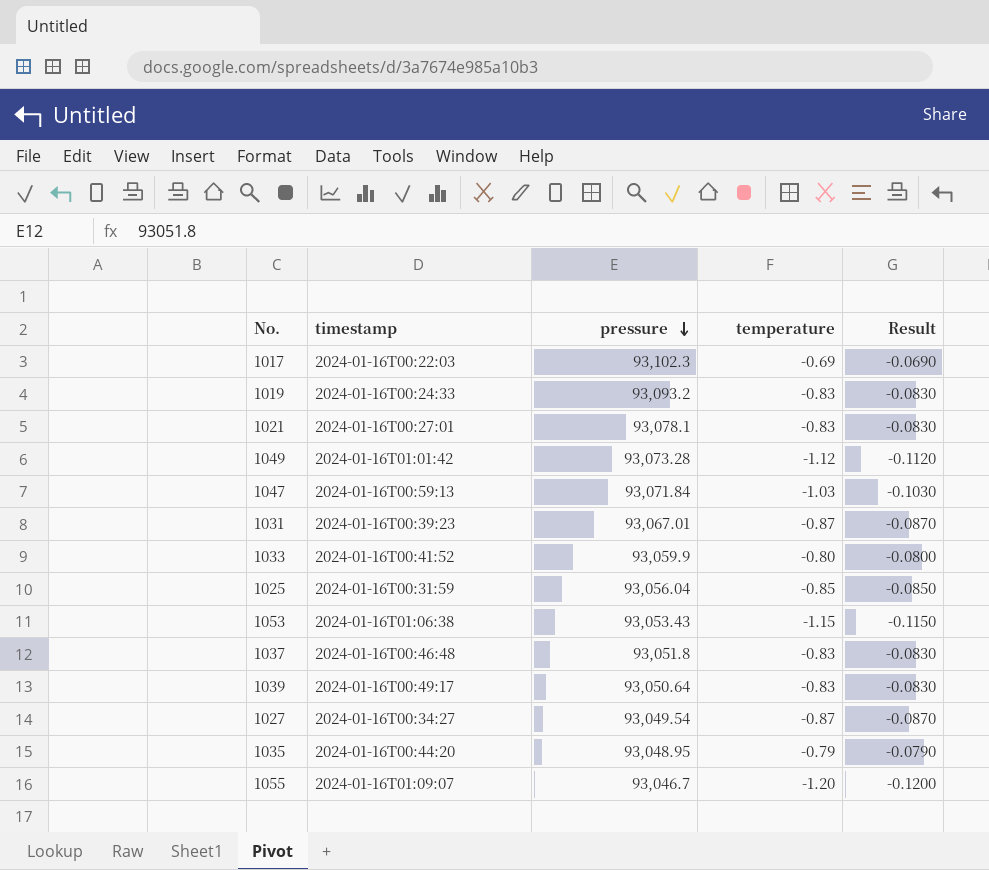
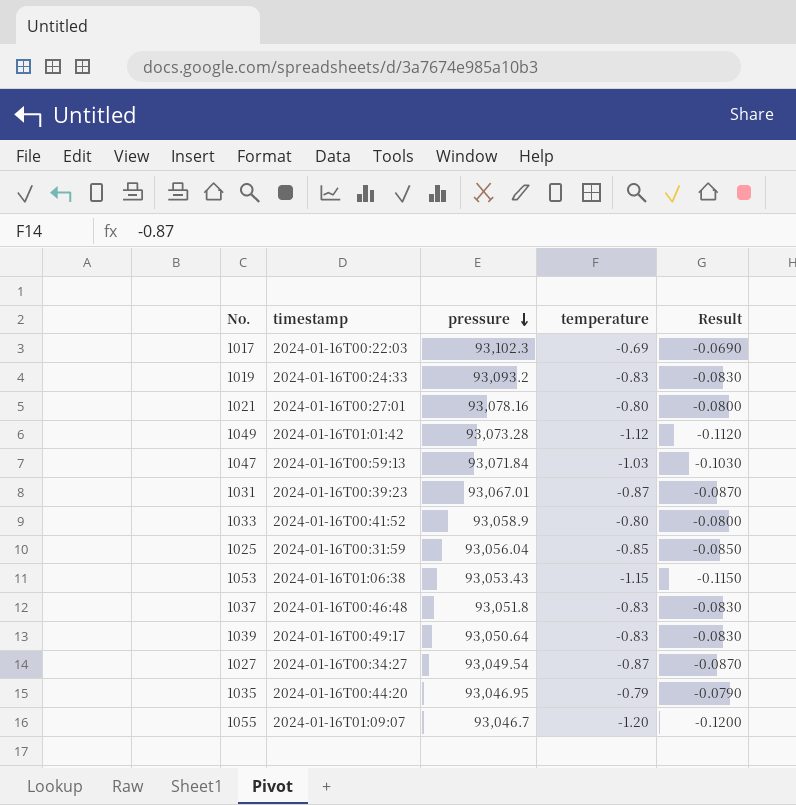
1021 | pressure: 93,078.1 -> 93,078.16
1021 | temperature: -0.83 -> -0.80
1021 | Result: -0.0830 -> -0.0800
1033 | pressure: 93,059.9 -> 93,058.9
1035 | pressure: 93,048.95 -> 93,046.95

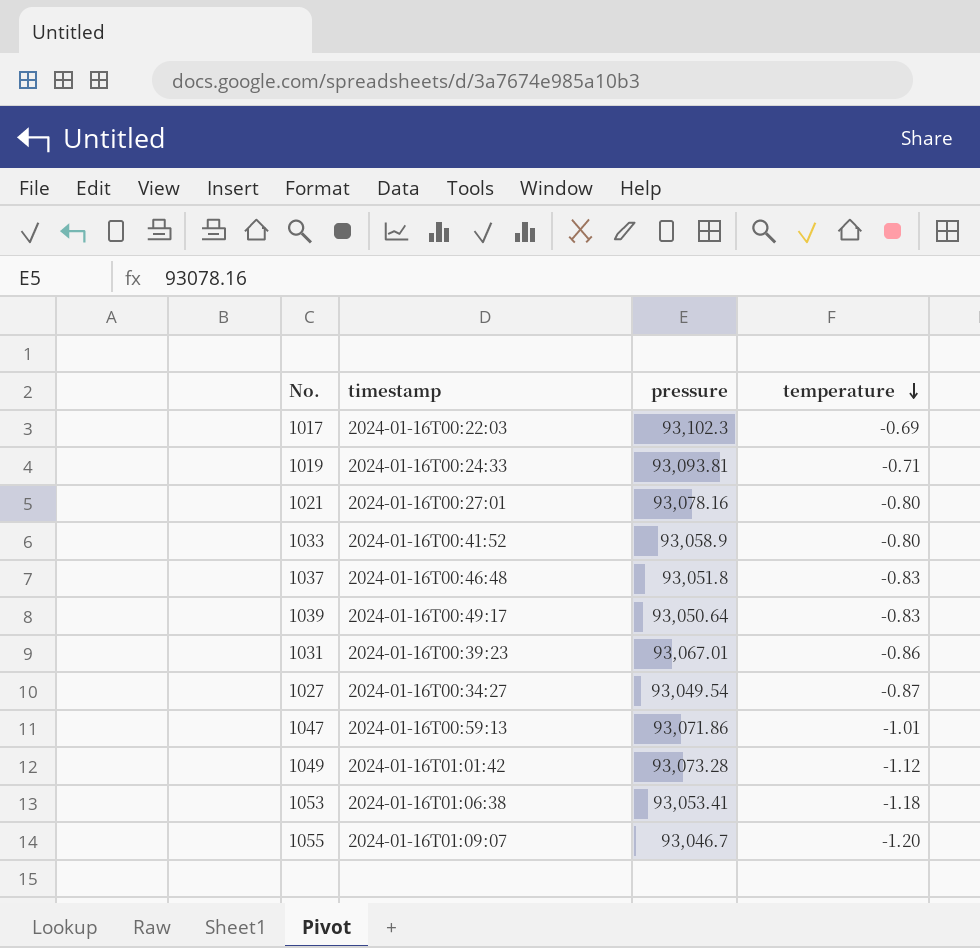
row order: pressure descending -> temperature descending
column Result | formula: [temperature] * 0.1 -> none
row 1025: 2024-01-16T00:31:59 | 93,056.04 | -0.85 | -0.0850 -> none
row 1035: 2024-01-16T00:44:20 | 93,046.95 | -0.79 | -0.0790 -> none
1019 | pressure: 93,093.2 -> 93,093.81
1019 | temperature: -0.83 -> -0.71
1031 | temperature: -0.87 -> -0.86
1047 | pressure: 93,071.84 -> 93,071.86
1047 | temperature: -1.03 -> -1.01
1053 | pressure: 93,053.43 -> 93,053.41
1053 | temperature: -1.15 -> -1.18

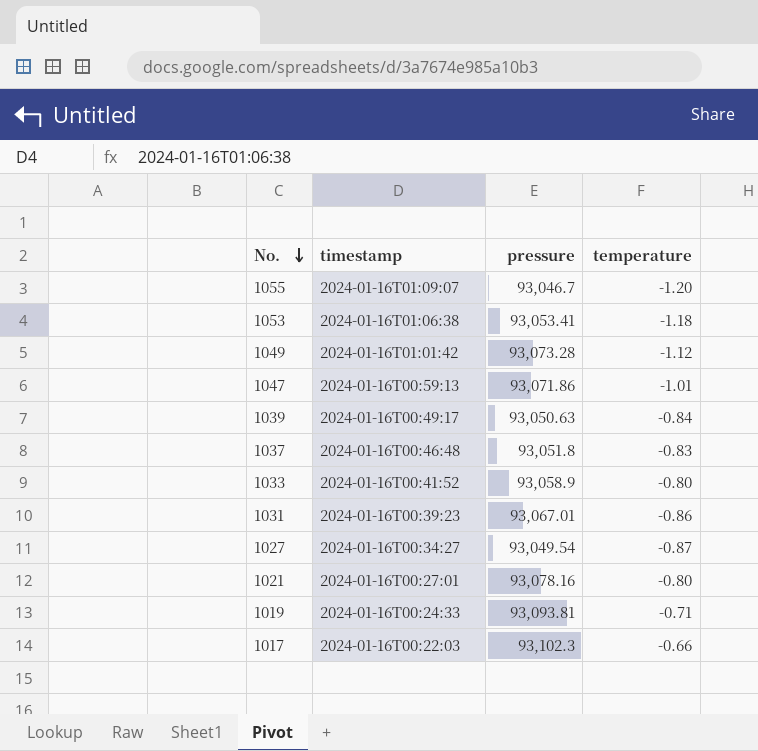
row order: temperature descending -> No. descending
1039 | pressure: 93,050.64 -> 93,050.63
1039 | temperature: -0.83 -> -0.84
1017 | temperature: -0.69 -> -0.66

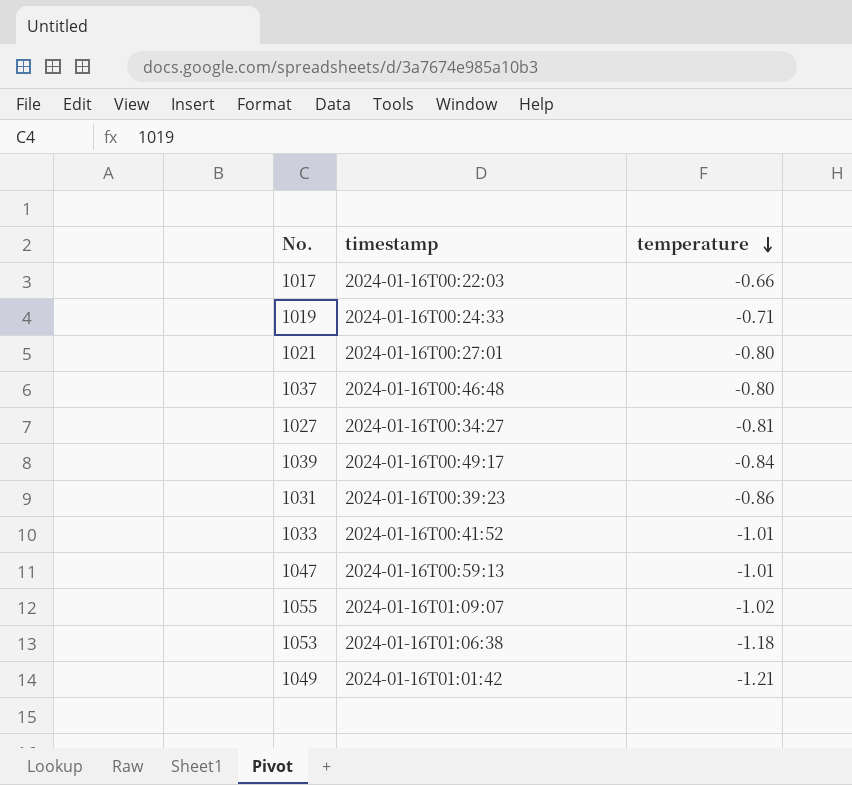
row order: No. descending -> temperature descending
column pressure | position: 3 -> none
1037 | temperature: -0.83 -> -0.80
1027 | temperature: -0.87 -> -0.81
1033 | temperature: -0.80 -> -1.01
1055 | temperature: -1.20 -> -1.02
1049 | temperature: -1.12 -> -1.21

